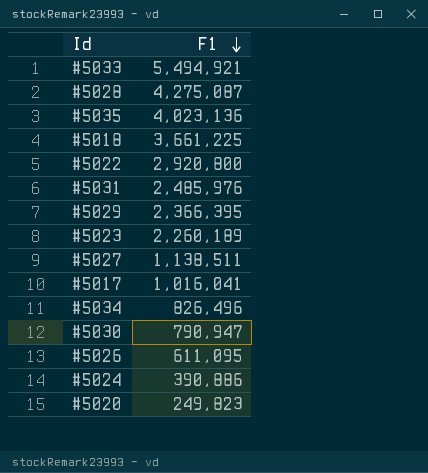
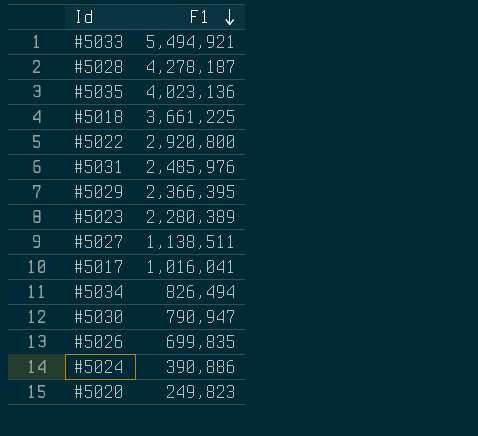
#5028 | F1: 4,275,087 -> 4,278,187
#5023 | F1: 2,260,189 -> 2,280,389
#5034 | F1: 826,496 -> 826,494
#5026 | F1: 611,095 -> 699,835

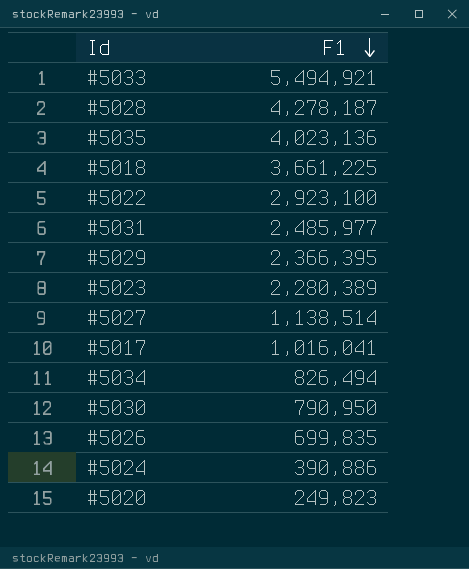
#5022 | F1: 2,920,800 -> 2,923,100
#5031 | F1: 2,485,976 -> 2,485,977
#5027 | F1: 1,138,511 -> 1,138,514
#5030 | F1: 790,947 -> 790,950

